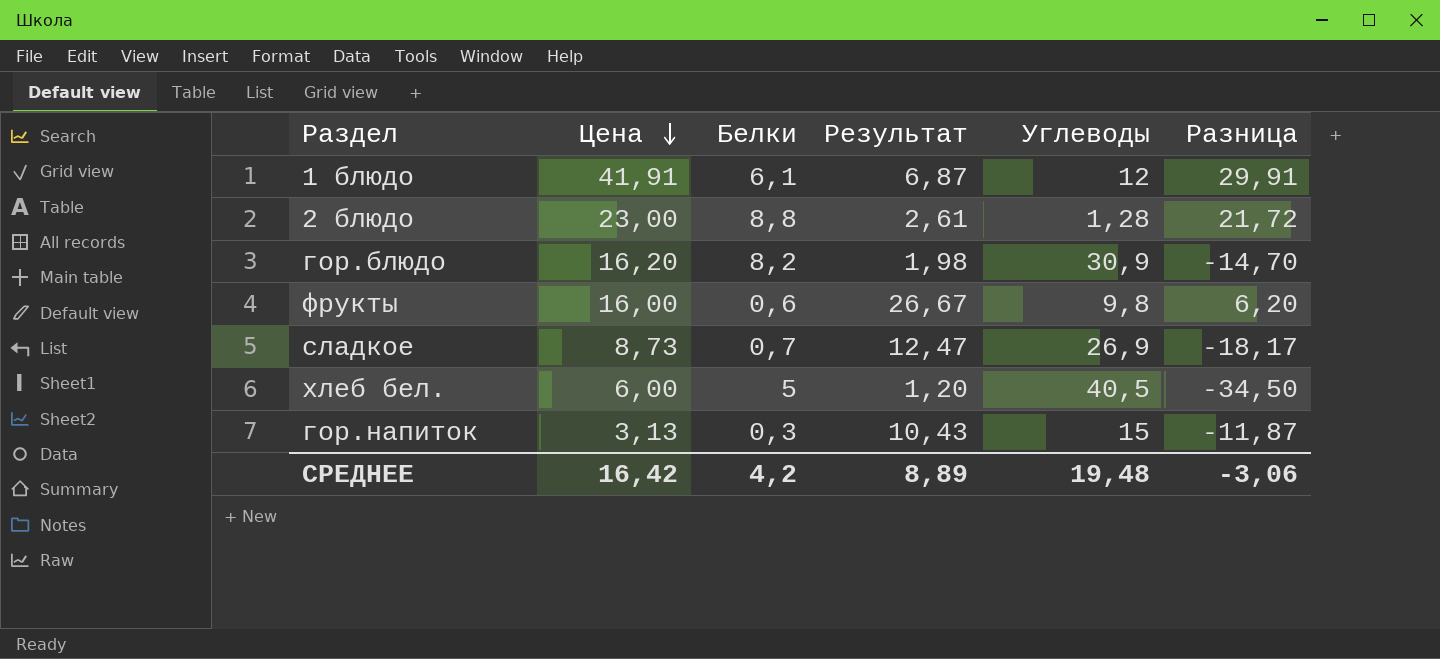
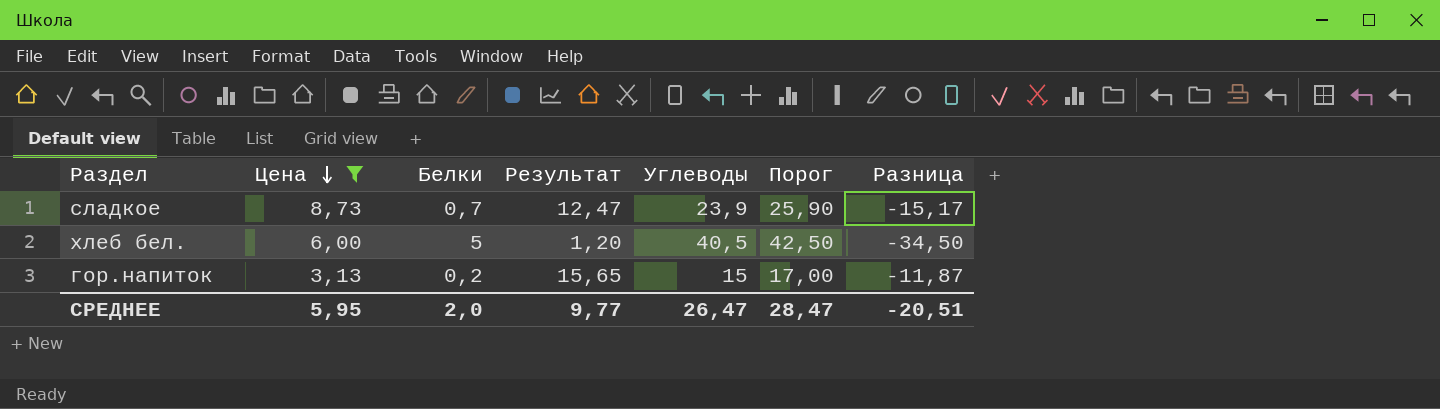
filter: none -> Цена <= 8,73
column Порог | formula: none -> [Углеводы] + 2
сладкое | Углеводы: 26,9 -> 23,9
сладкое | Разница: -18,17 -> -15,17
гор.напиток | Белки: 0,3 -> 0,2
гор.напиток | Результат: 10,43 -> 15,65
СРЕДНЕЕ | Цена: 16,42 -> 5,95
СРЕДНЕЕ | Белки: 4,2 -> 2,0
СРЕДНЕЕ | Результат: 8,89 -> 9,77
СРЕДНЕЕ | Углеводы: 19,48 -> 26,47
СРЕДНЕЕ | Разница: -3,06 -> -20,51

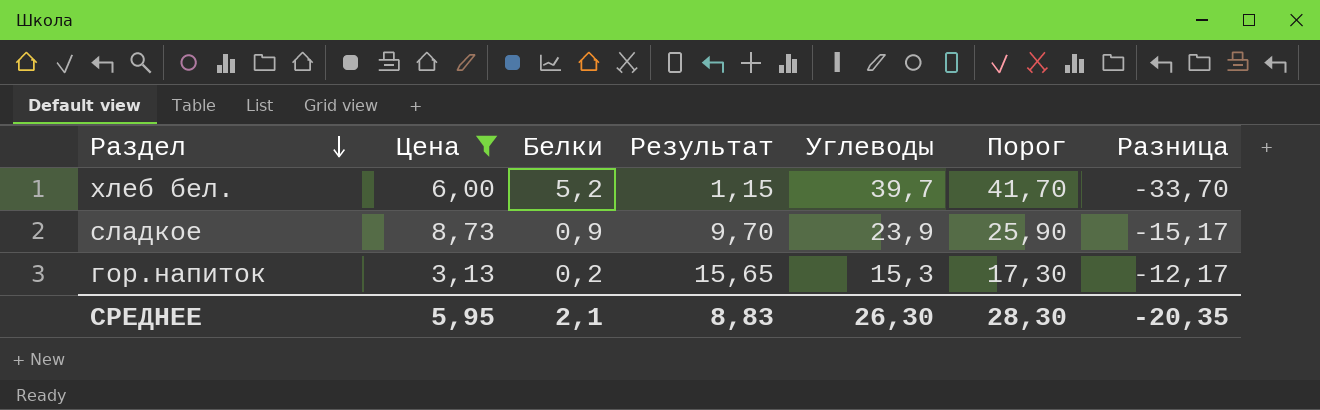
row order: Цена descending -> Раздел descending
хлеб бел. | Белки: 5 -> 5,2
хлеб бел. | Результат: 1,20 -> 1,15
хлеб бел. | Углеводы: 40,5 -> 39,7
хлеб бел. | Порог: 42,50 -> 41,70
хлеб бел. | Разница: -34,50 -> -33,70
сладкое | Белки: 0,7 -> 0,9
сладкое | Результат: 12,47 -> 9,70
гор.напиток | Углеводы: 15 -> 15,3
гор.напиток | Порог: 17,00 -> 17,30
гор.напиток | Разница: -11,87 -> -12,17
СРЕДНЕЕ | Белки: 2,0 -> 2,1
СРЕДНЕЕ | Результат: 9,77 -> 8,83
СРЕДНЕЕ | Углеводы: 26,47 -> 26,30
СРЕДНЕЕ | Порог: 28,47 -> 28,30
СРЕДНЕЕ | Разница: -20,51 -> -20,35

